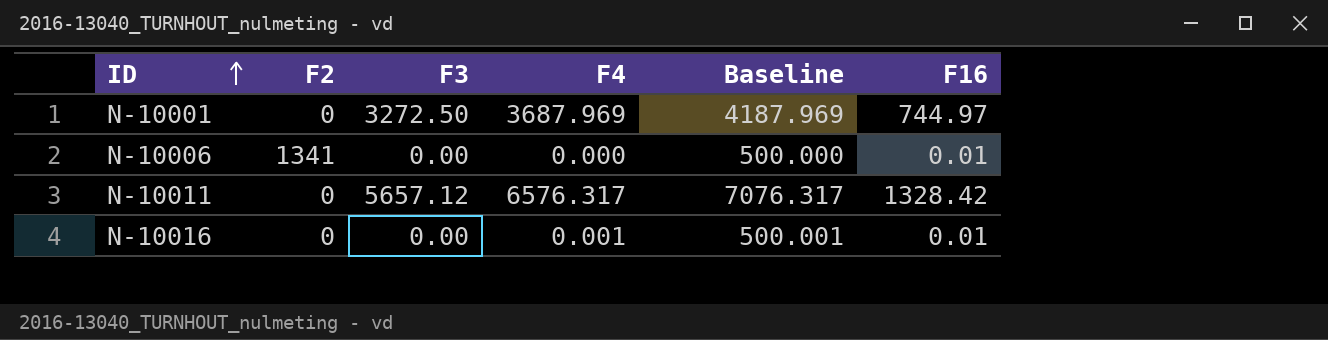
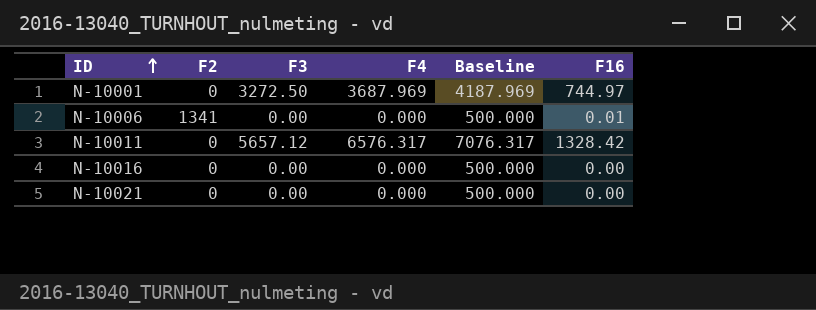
N-10016 | F4: 0.001 -> 0.000
N-10016 | Baseline: 500.001 -> 500.000
N-10016 | F16: 0.01 -> 0.00
row N-10021: none -> 0 | 0.00 | 0.000 | 500.000 | 0.00

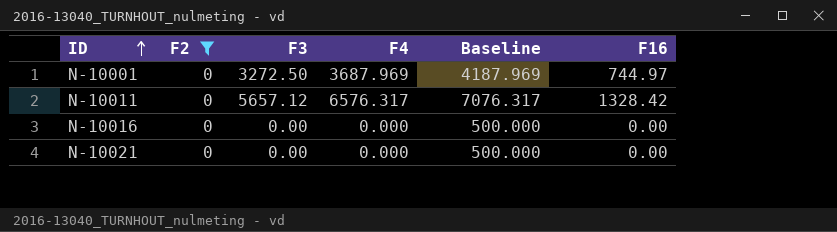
filter: none -> F2 = 0

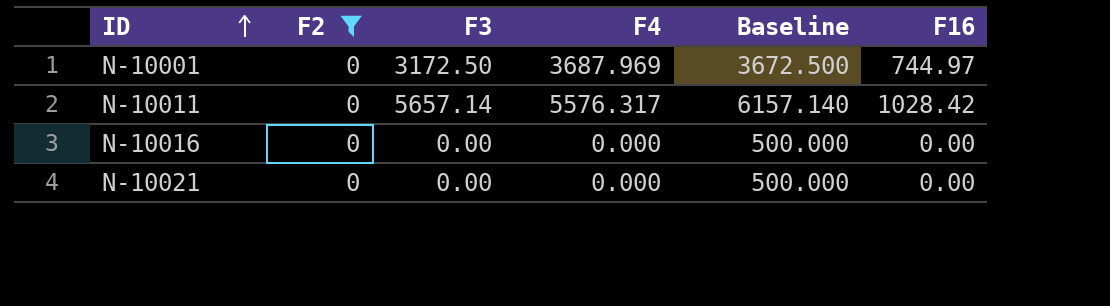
column Baseline | formula: [F4] + 500 -> [F3] + 500
N-10001 | F3: 3272.50 -> 3172.50
N-10011 | F3: 5657.12 -> 5657.14
N-10011 | F4: 6576.317 -> 5576.317
N-10011 | F16: 1328.42 -> 1028.42

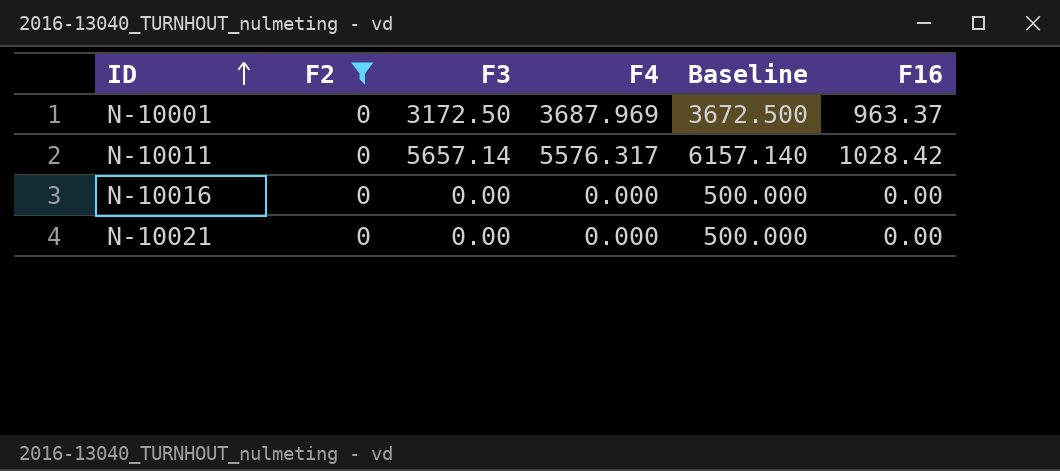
N-10001 | F16: 744.97 -> 963.37

